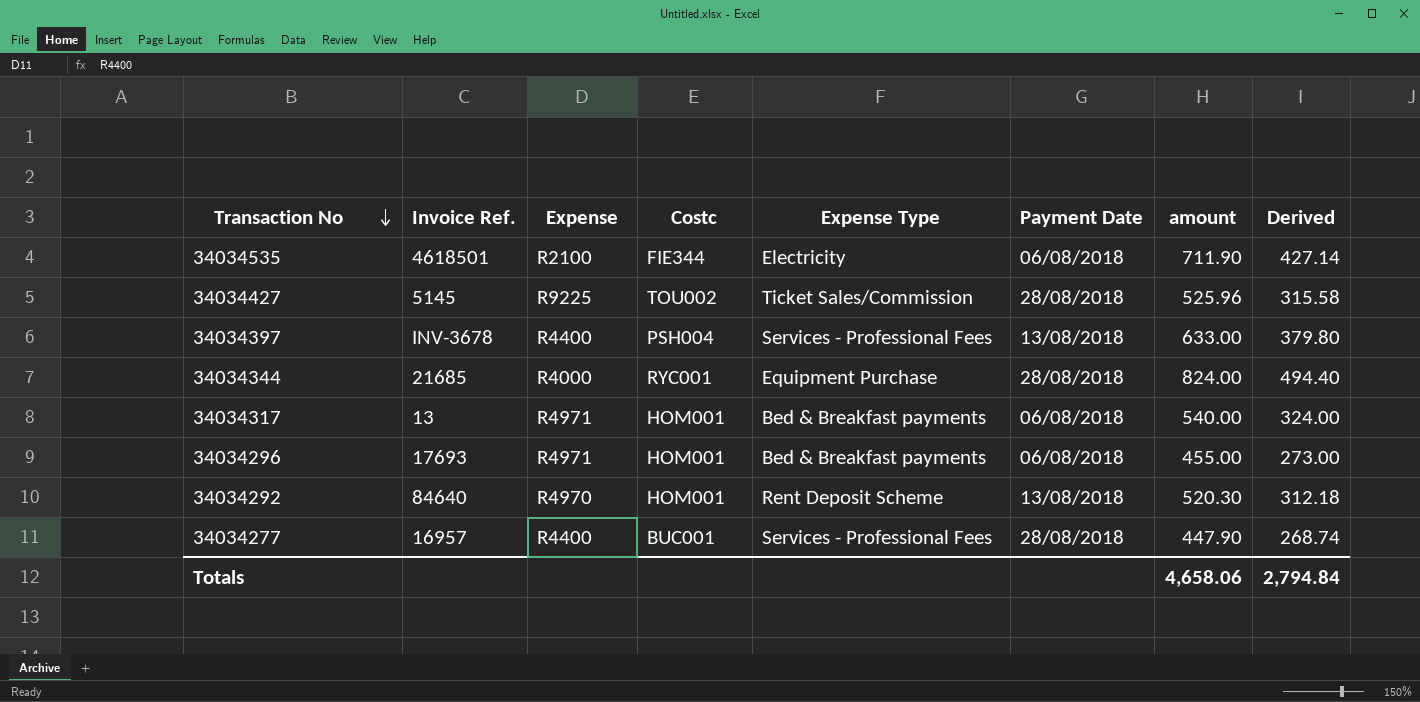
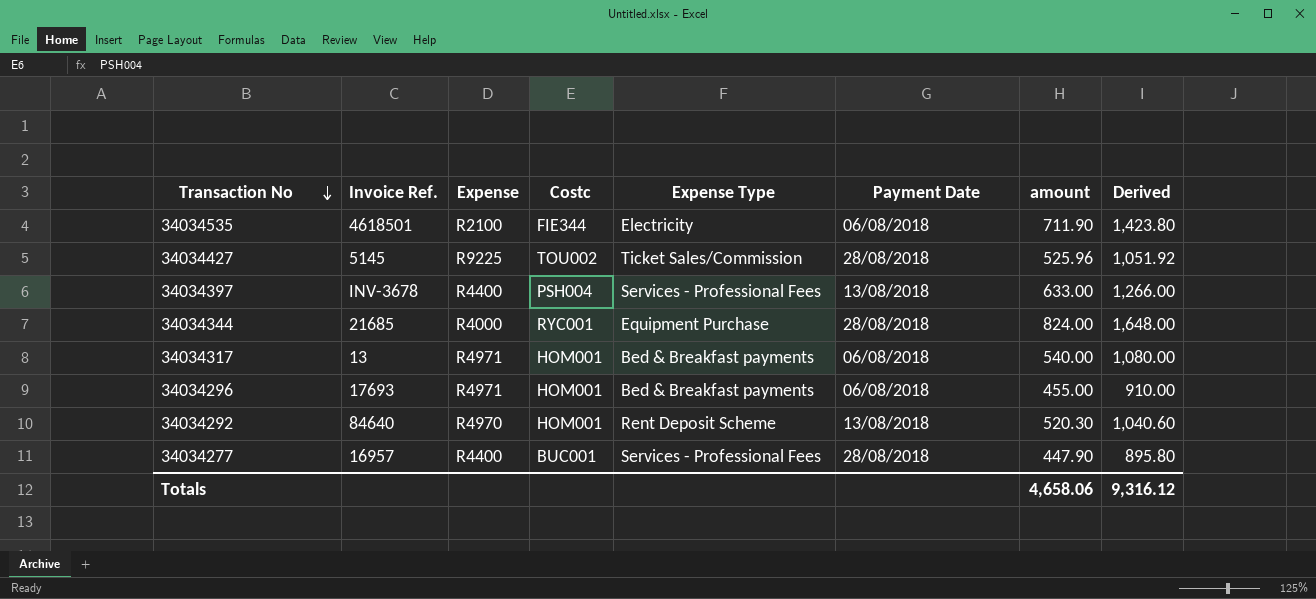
column Derived | formula: [amount] * 0.6 -> [amount] * 2
Totals | Derived: 2,794.84 -> 9,316.12

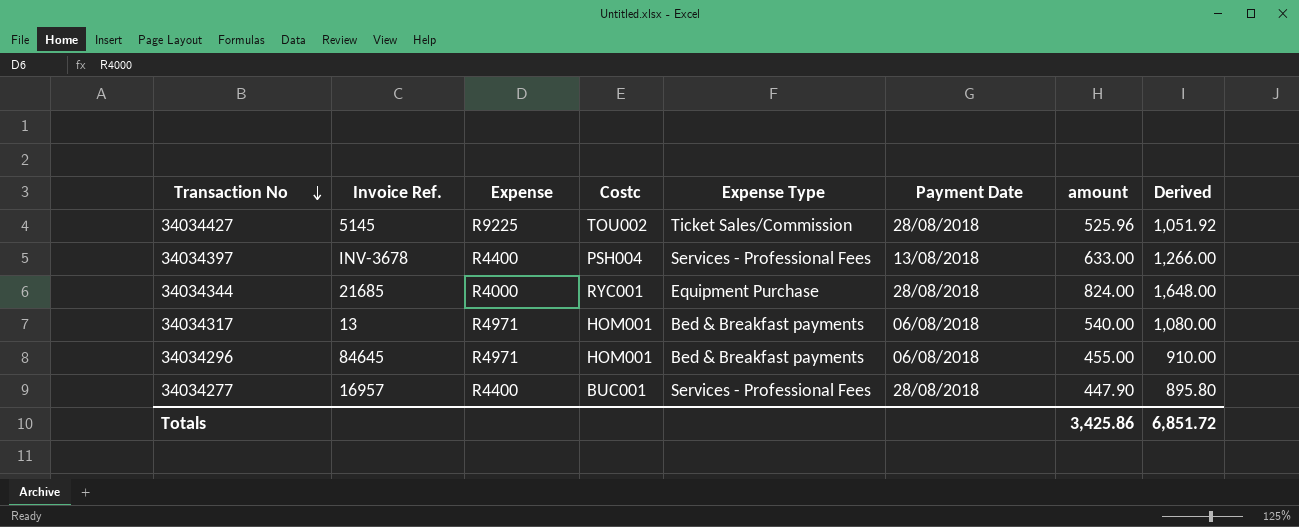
row 34034535: 4618501 | R2100 | FIE344 | Electricity | 06/08/2018 | 711.90 | 1,423.80 -> none
row 34034292: 84640 | R4970 | HOM001 | Rent Deposit Scheme | 13/08/2018 | 520.30 | 1,040.60 -> none
34034296 | Invoice Ref.: 17693 -> 84645
Totals | amount: 4,658.06 -> 3,425.86
Totals | Derived: 9,316.12 -> 6,851.72

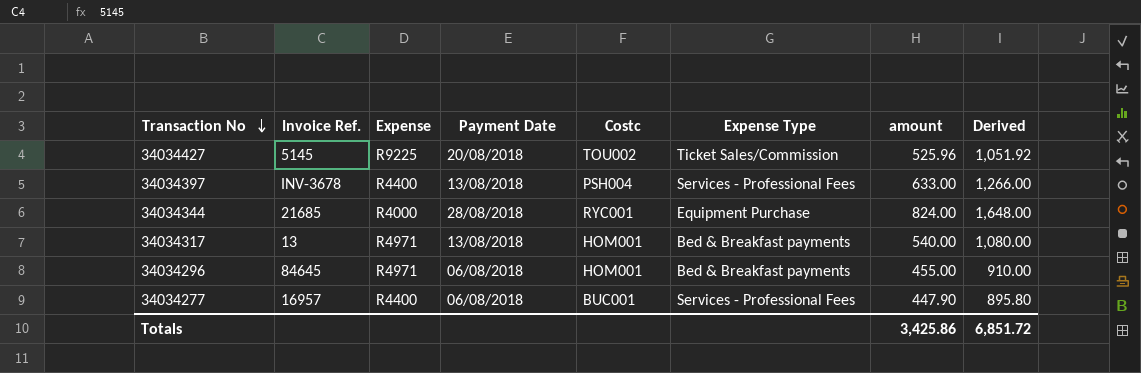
column Payment Date | position: 6 -> 4
34034427 | Payment Date: 28/08/2018 -> 20/08/2018
34034317 | Payment Date: 06/08/2018 -> 13/08/2018
34034277 | Payment Date: 28/08/2018 -> 06/08/2018

